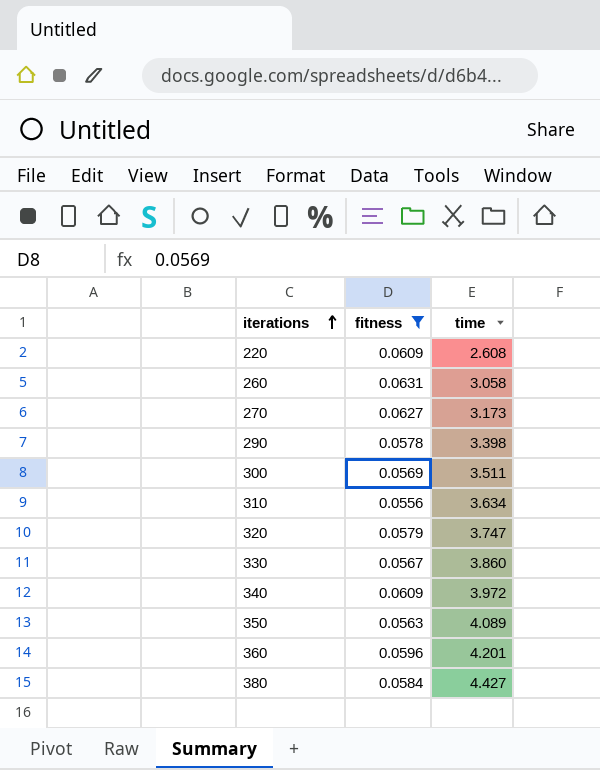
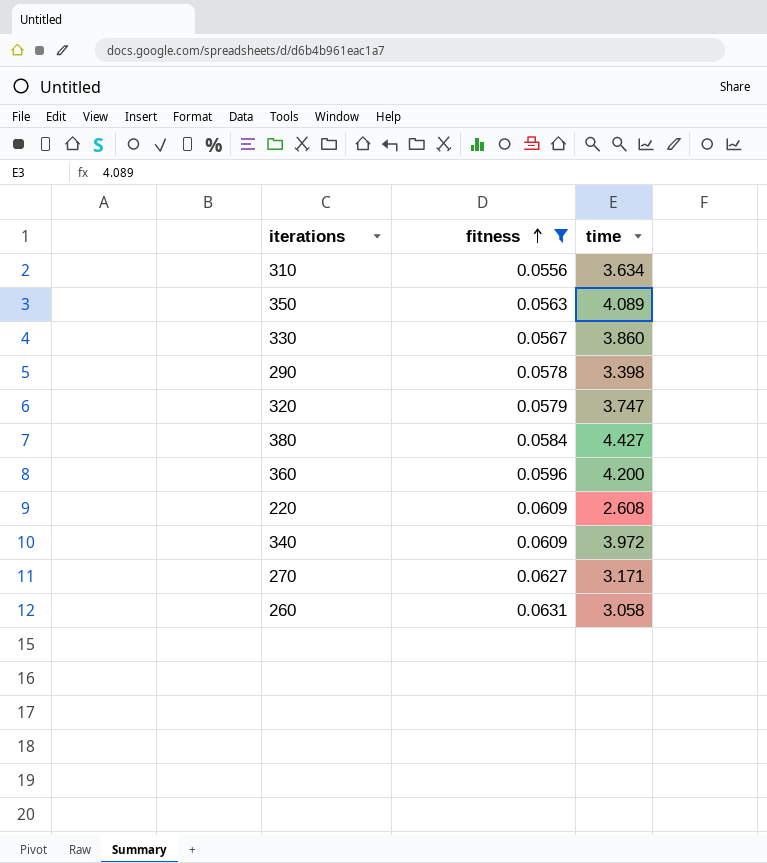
row order: iterations ascending -> fitness ascending
row 300: 0.0569 | 3.511 -> none
360 | time: 4.201 -> 4.200
270 | time: 3.173 -> 3.171

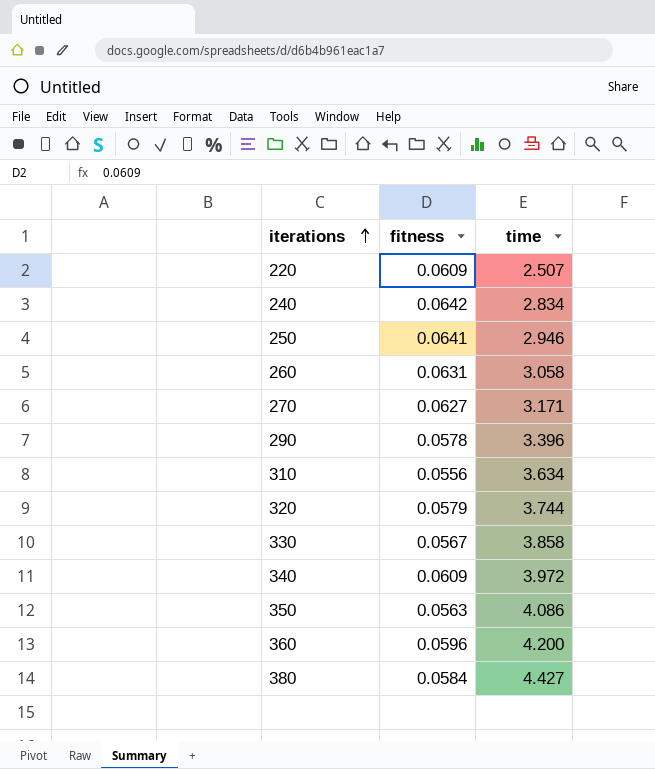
filter: fitness <= 0.0631 -> none
row order: fitness ascending -> iterations ascending
220 | time: 2.608 -> 2.507
290 | time: 3.398 -> 3.396
320 | time: 3.747 -> 3.744
330 | time: 3.860 -> 3.858
350 | time: 4.089 -> 4.086

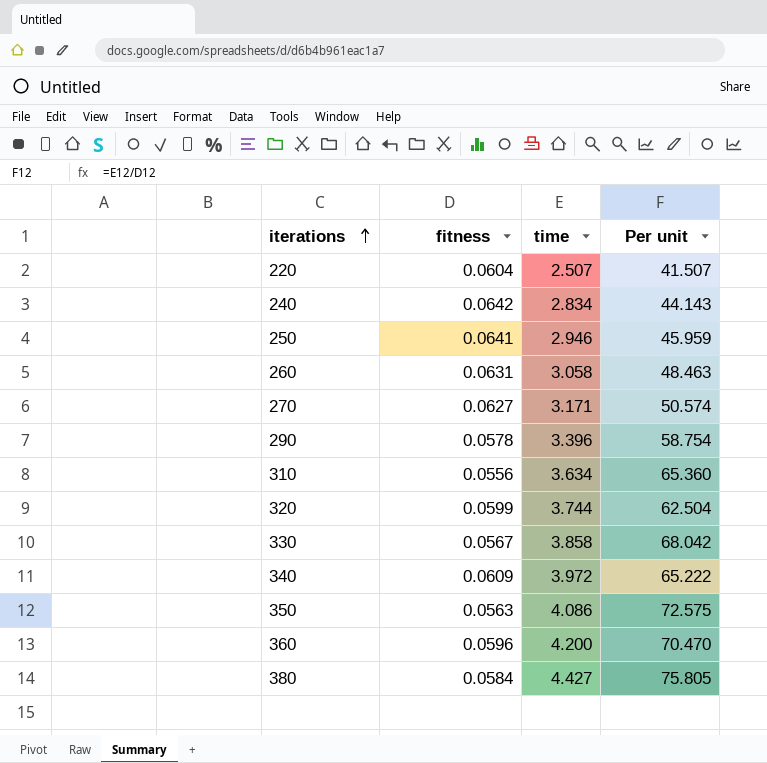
column Per unit | formula: none -> [time] / [fitness]
220 | fitness: 0.0609 -> 0.0604
320 | fitness: 0.0579 -> 0.0599

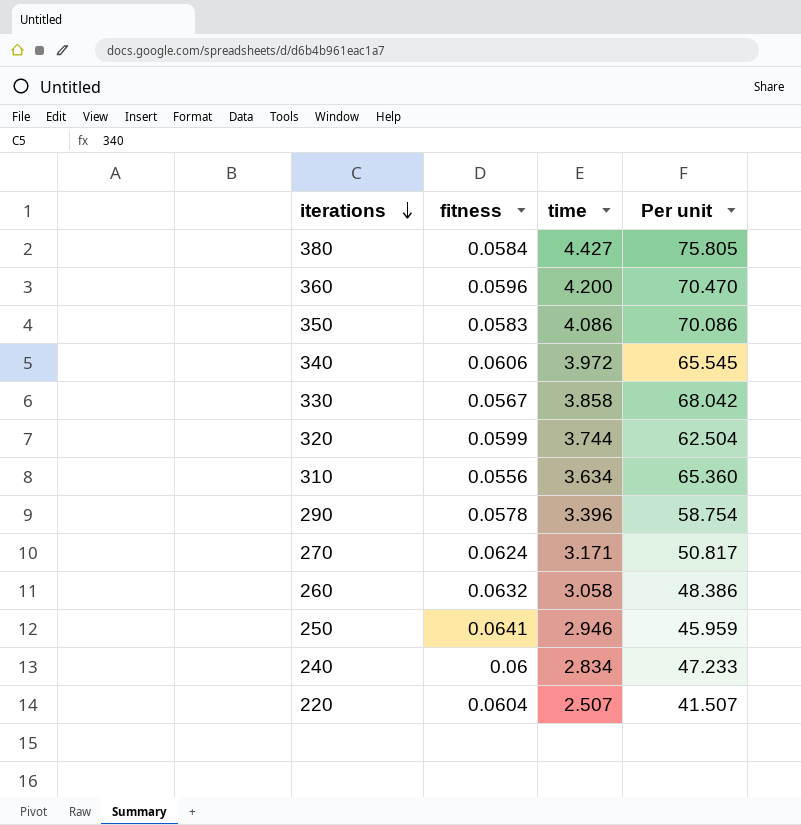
row order: iterations ascending -> iterations descending
350 | fitness: 0.0563 -> 0.0583
350 | Per unit: 72.575 -> 70.086
340 | fitness: 0.0609 -> 0.0606
340 | Per unit: 65.222 -> 65.545
270 | fitness: 0.0627 -> 0.0624
270 | Per unit: 50.574 -> 50.817
260 | fitness: 0.0631 -> 0.0632
260 | Per unit: 48.463 -> 48.386
240 | fitness: 0.0642 -> 0.06
240 | Per unit: 44.143 -> 47.233

